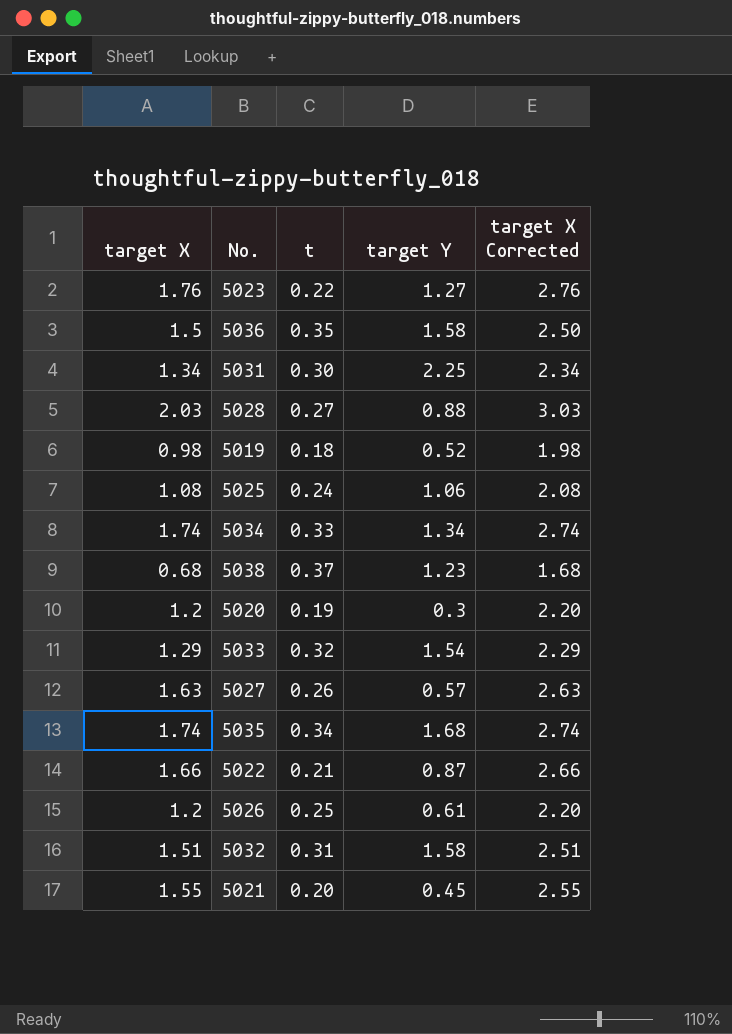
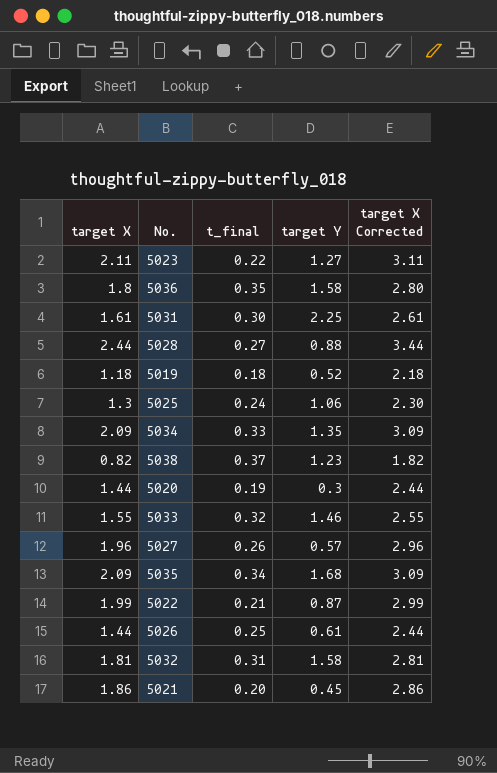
column name: t -> t_final
5023 | target X: 1.76 -> 2.11
5023 | target X Corrected: 2.76 -> 3.11
5036 | target X: 1.5 -> 1.8
5036 | target X Corrected: 2.50 -> 2.80
5031 | target X: 1.34 -> 1.61
5031 | target X Corrected: 2.34 -> 2.61
5028 | target X: 2.03 -> 2.44
5028 | target X Corrected: 3.03 -> 3.44
5019 | target X: 0.98 -> 1.18
5019 | target X Corrected: 1.98 -> 2.18
5025 | target X: 1.08 -> 1.3
5025 | target X Corrected: 2.08 -> 2.30
5034 | target X: 1.74 -> 2.09
5034 | target Y: 1.34 -> 1.35
5034 | target X Corrected: 2.74 -> 3.09
5038 | target X: 0.68 -> 0.82
5038 | target X Corrected: 1.68 -> 1.82
5020 | target X: 1.2 -> 1.44
5020 | target X Corrected: 2.20 -> 2.44
5033 | target X: 1.29 -> 1.55
5033 | target Y: 1.54 -> 1.46
5033 | target X Corrected: 2.29 -> 2.55
5027 | target X: 1.63 -> 1.96
5027 | target X Corrected: 2.63 -> 2.96
5035 | target X: 1.74 -> 2.09
5035 | target X Corrected: 2.74 -> 3.09
5022 | target X: 1.66 -> 1.99
5022 | target X Corrected: 2.66 -> 2.99
5026 | target X: 1.2 -> 1.44
5026 | target X Corrected: 2.20 -> 2.44
5032 | target X: 1.51 -> 1.81
5032 | target X Corrected: 2.51 -> 2.81
5021 | target X: 1.55 -> 1.86
5021 | target X Corrected: 2.55 -> 2.86

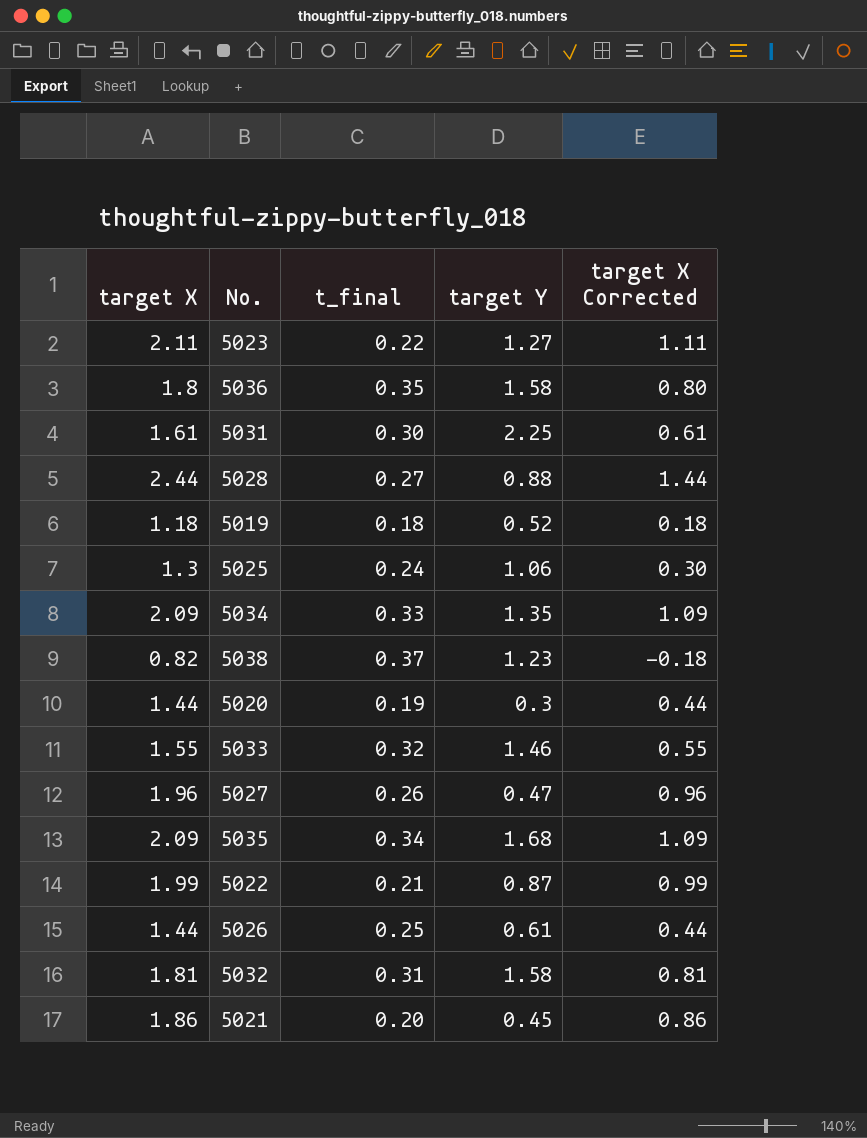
column target X Corrected | formula: [target X] + 1 -> [target X] - 1
5027 | target Y: 0.57 -> 0.47

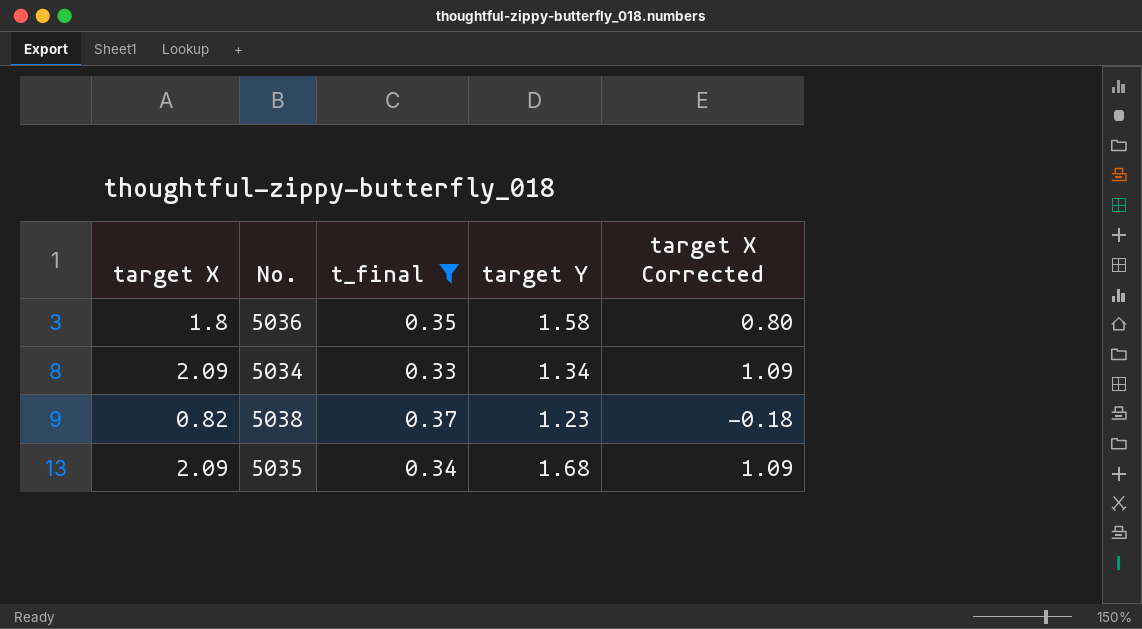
filter: none -> t_final >= 0.33
5034 | target Y: 1.35 -> 1.34

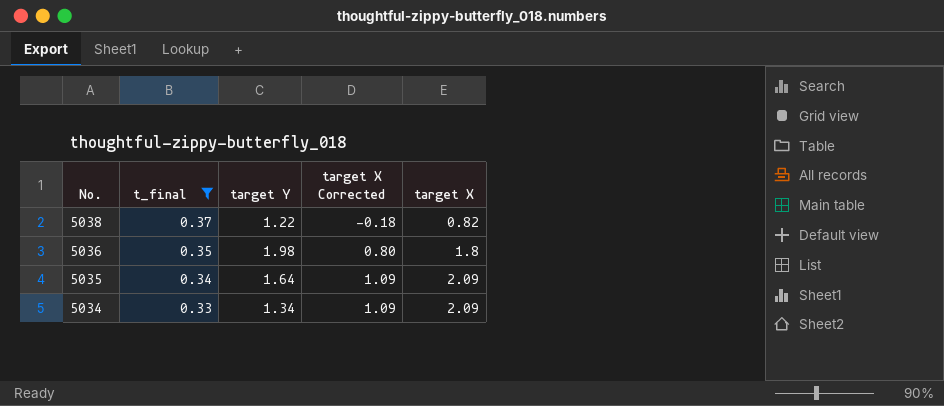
row order: none -> No. descending
column target X | position: 1 -> 5
5038 | target Y: 1.23 -> 1.22
5036 | target Y: 1.58 -> 1.98
5035 | target Y: 1.68 -> 1.64

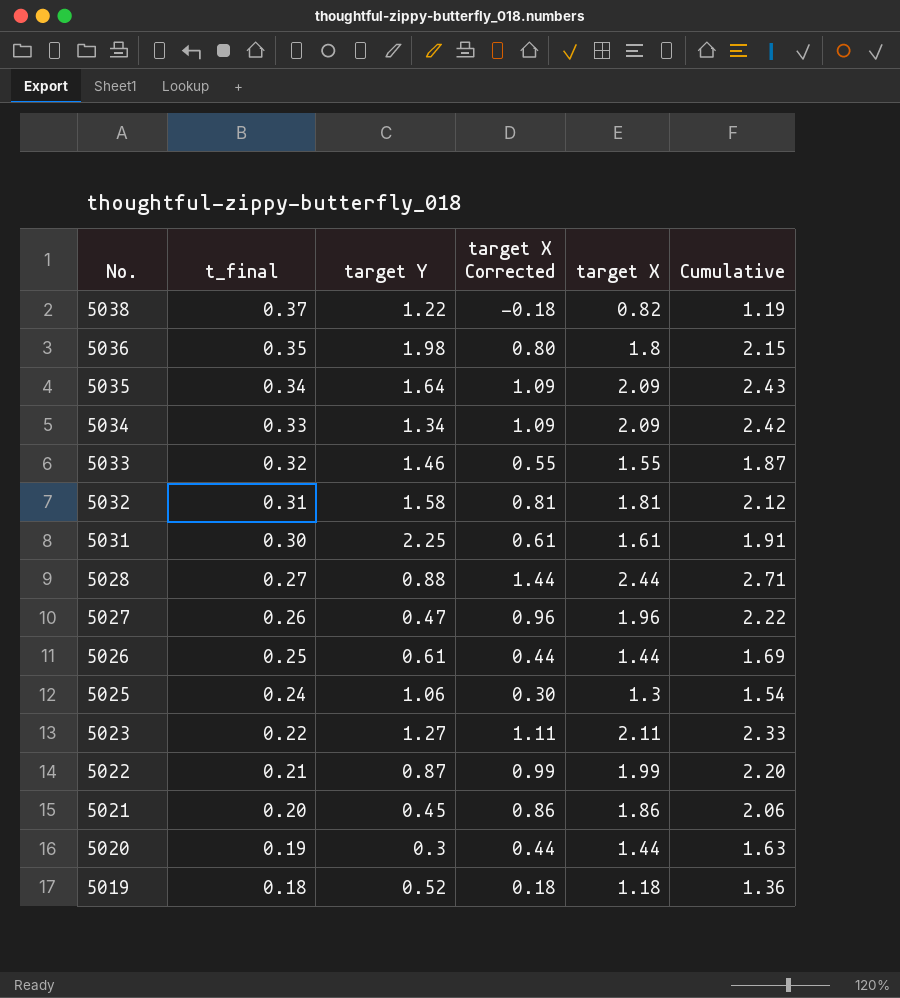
filter: t_final >= 0.33 -> none
column Cumulative | formula: none -> [t_final] + [target X]

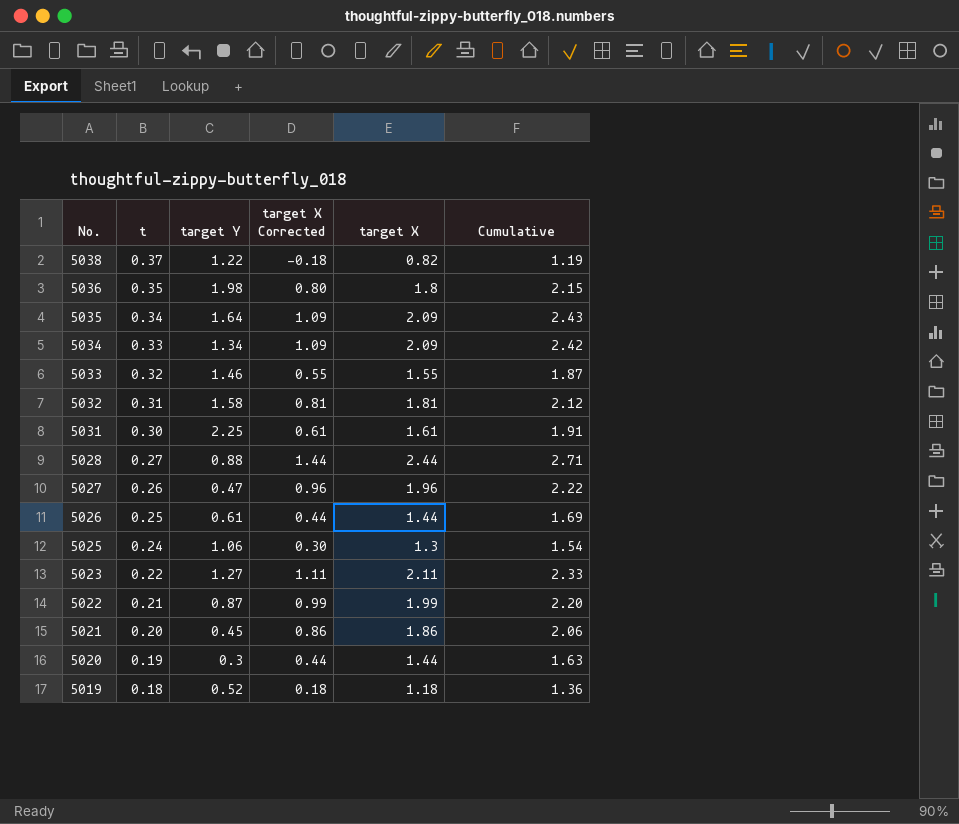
column name: t_final -> t

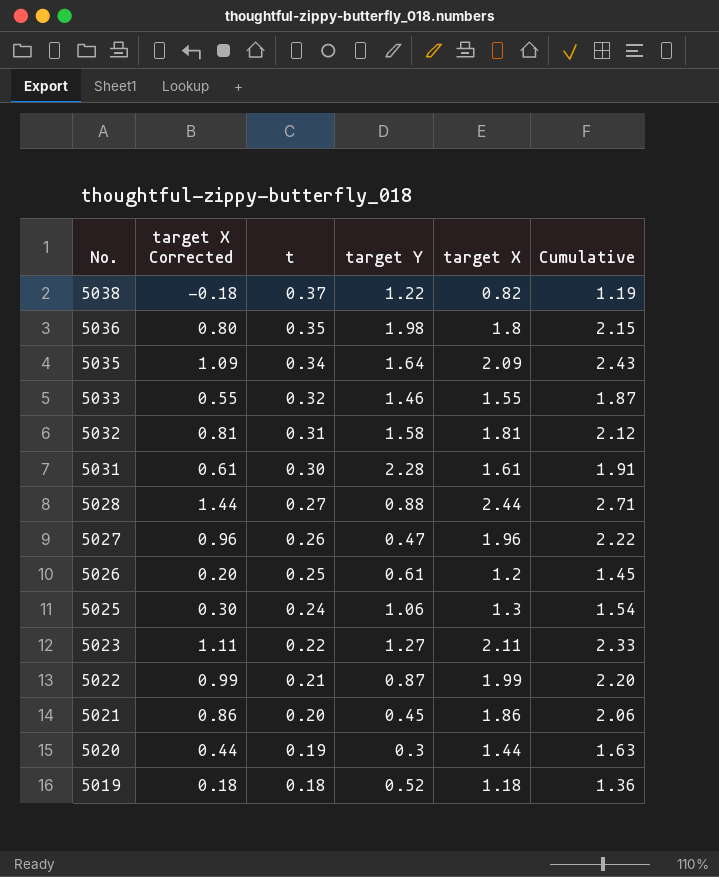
column target X Corrected | position: 4 -> 2
row 5034: 0.33 | 1.34 | 1.09 | 2.09 | 2.42 -> none
5031 | target Y: 2.25 -> 2.28
5026 | target X Corrected: 0.44 -> 0.20
5026 | target X: 1.44 -> 1.2
5026 | Cumulative: 1.69 -> 1.45

